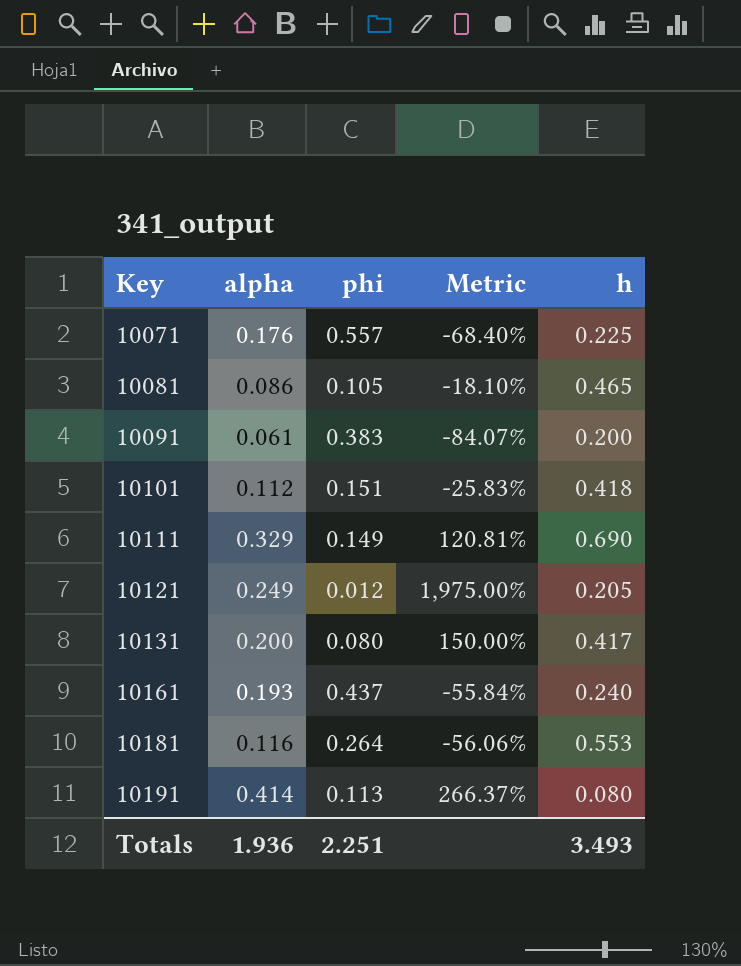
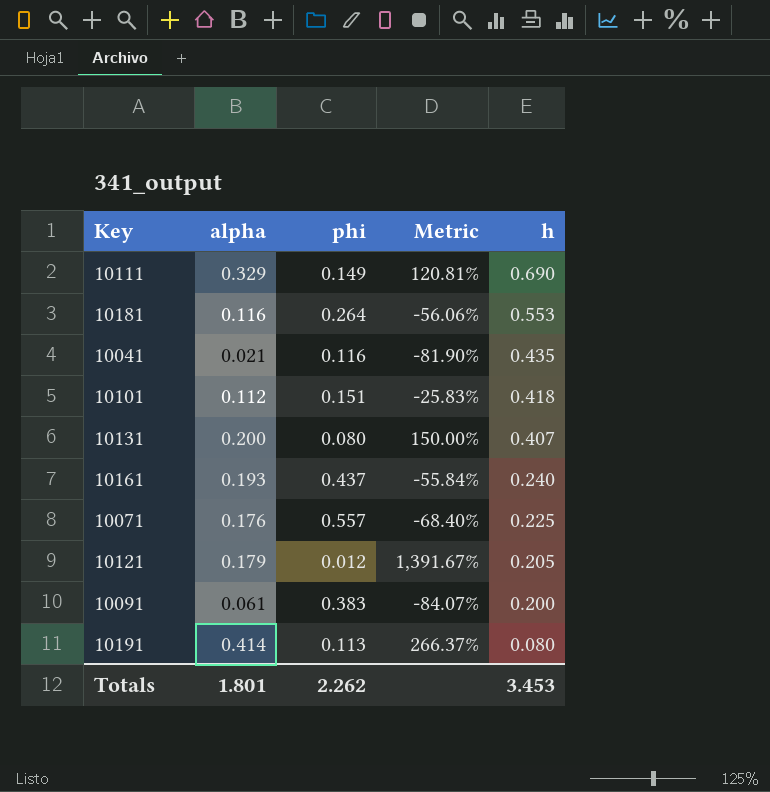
row order: Key ascending -> h descending
row 10081: 0.086 | 0.105 | -18.10% | 0.465 -> none
row 10041: none -> 0.021 | 0.116 | -81.90% | 0.435
10131 | h: 0.417 -> 0.407
10121 | alpha: 0.249 -> 0.179
10121 | Metric: 1,975.00% -> 1,391.67%
Totals | alpha: 1.936 -> 1.801
Totals | phi: 2.251 -> 2.262
Totals | h: 3.493 -> 3.453

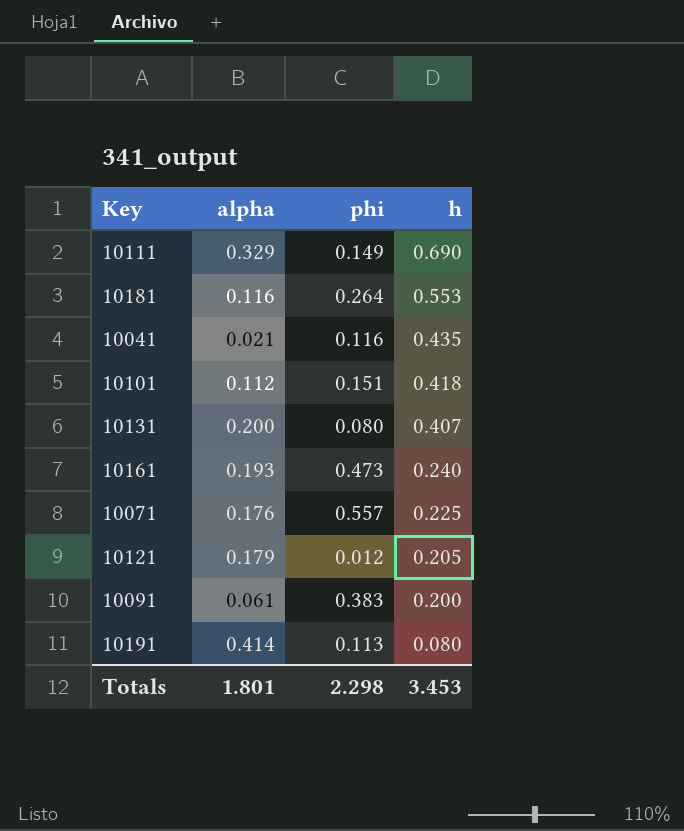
column Metric | formula: ([alpha] - [phi]) / [phi] -> none
10161 | phi: 0.437 -> 0.473
Totals | phi: 2.262 -> 2.298

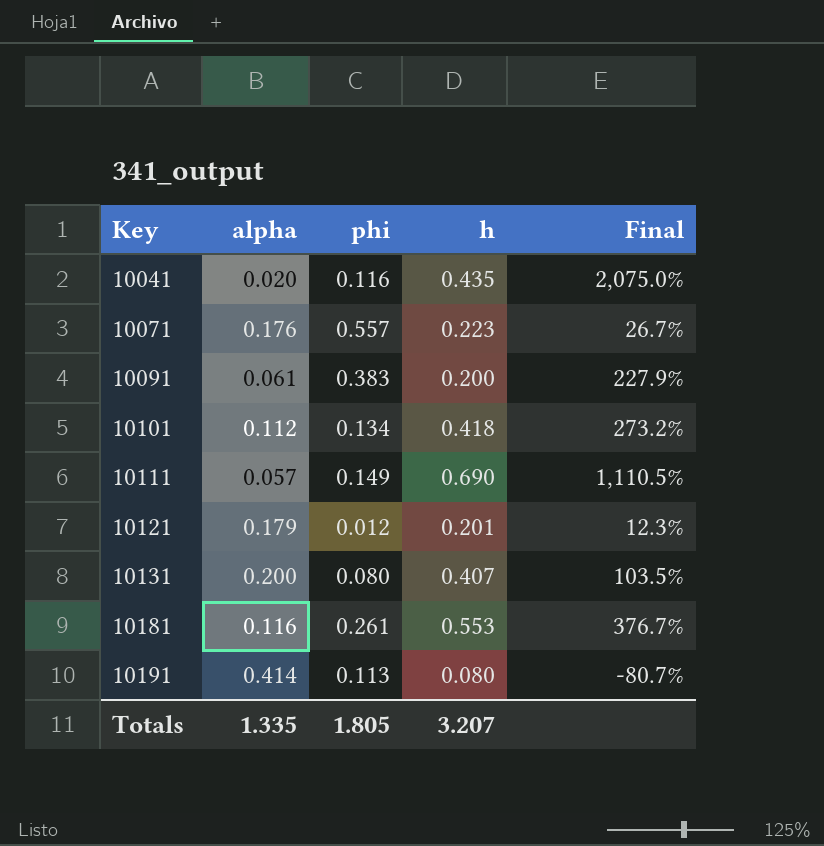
row order: h descending -> Key ascending
column Final | formula: none -> ([h] - [alpha]) / [alpha]
row 10161: 0.193 | 0.473 | 0.240 -> none
10041 | alpha: 0.021 -> 0.020
10071 | h: 0.225 -> 0.223
10101 | phi: 0.151 -> 0.134
10111 | alpha: 0.329 -> 0.057
10121 | h: 0.205 -> 0.201
10181 | phi: 0.264 -> 0.261
Totals | alpha: 1.801 -> 1.335
Totals | phi: 2.298 -> 1.805
Totals | h: 3.453 -> 3.207

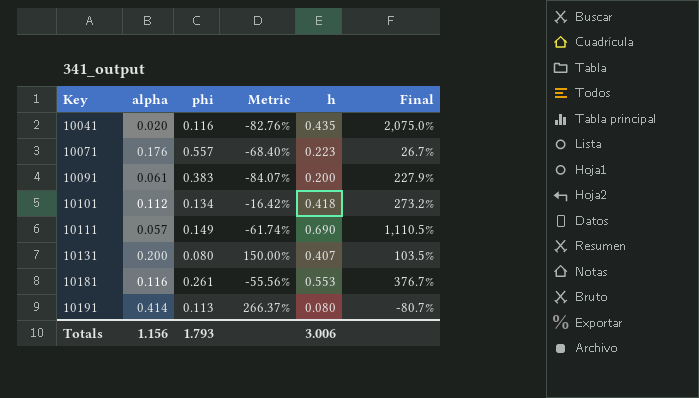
column Metric | formula: none -> ([alpha] - [phi]) / [phi]
row 10121: 0.179 | 0.012 | 0.201 | 12.3% -> none
Totals | alpha: 1.335 -> 1.156
Totals | phi: 1.805 -> 1.793
Totals | h: 3.207 -> 3.006

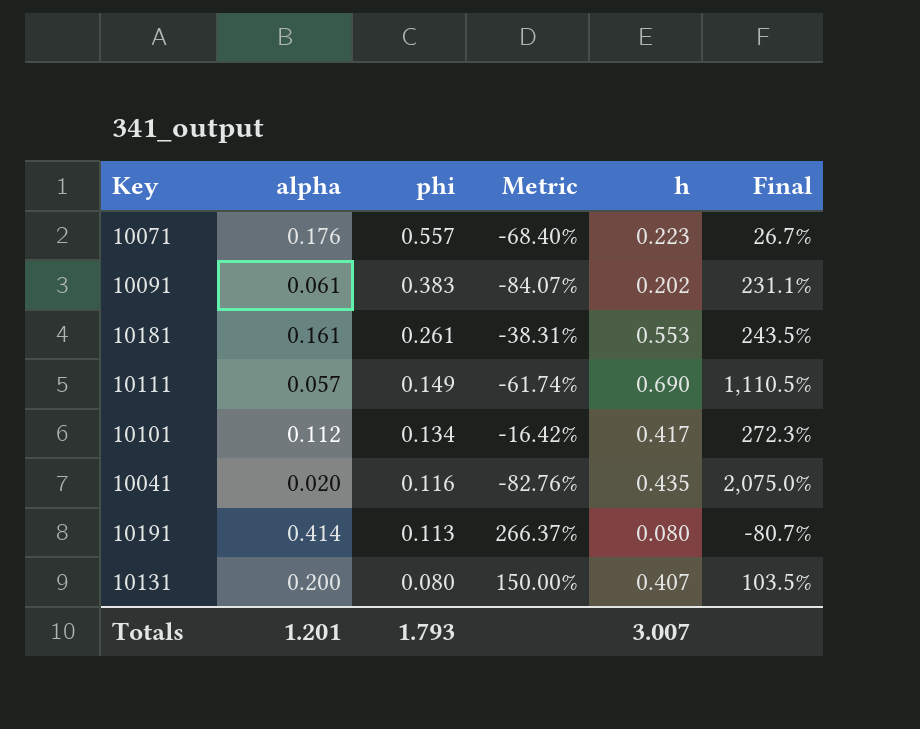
row order: Key ascending -> phi descending
10091 | h: 0.200 -> 0.202
10091 | Final: 227.9% -> 231.1%
10181 | alpha: 0.116 -> 0.161
10181 | Metric: -55.56% -> -38.31%
10181 | Final: 376.7% -> 243.5%
10101 | h: 0.418 -> 0.417
10101 | Final: 273.2% -> 272.3%
Totals | alpha: 1.156 -> 1.201
Totals | h: 3.006 -> 3.007

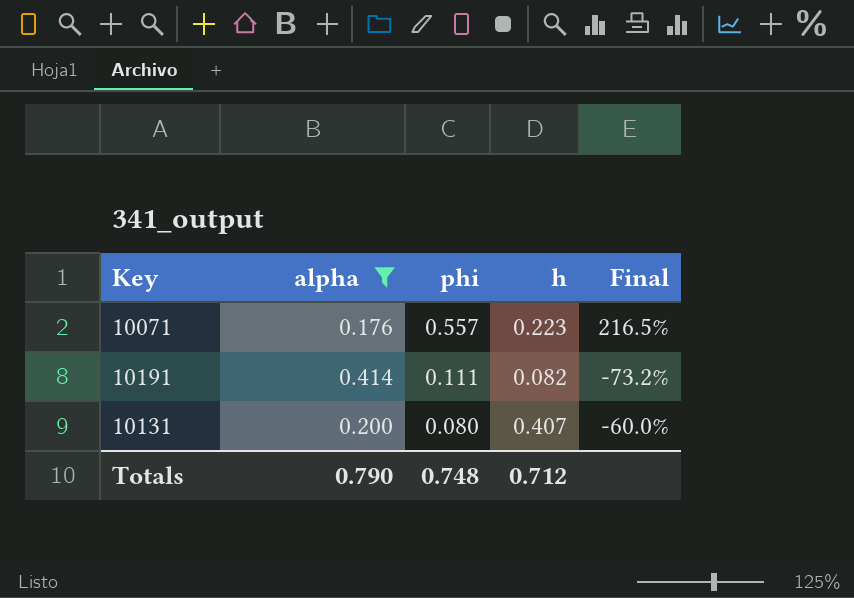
filter: none -> alpha >= 0.176
column Metric | formula: ([alpha] - [phi]) / [phi] -> none
column Final | formula: ([h] - [alpha]) / [alpha] -> ([phi] - [alpha]) / [alpha]
10191 | phi: 0.113 -> 0.111
10191 | h: 0.080 -> 0.082
Totals | alpha: 1.201 -> 0.790
Totals | phi: 1.793 -> 0.748
Totals | h: 3.007 -> 0.712

